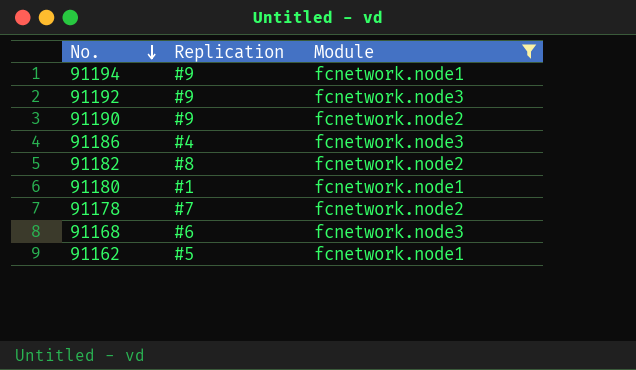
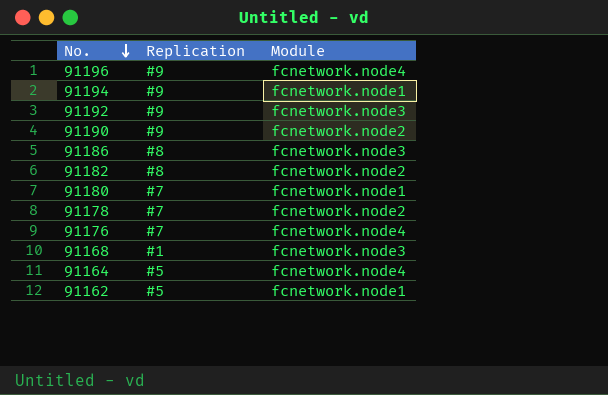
filter: Module != fcnetwork.node4 -> none
91186 | Replication: #4 -> #8
91180 | Replication: #1 -> #7
91168 | Replication: #6 -> #1

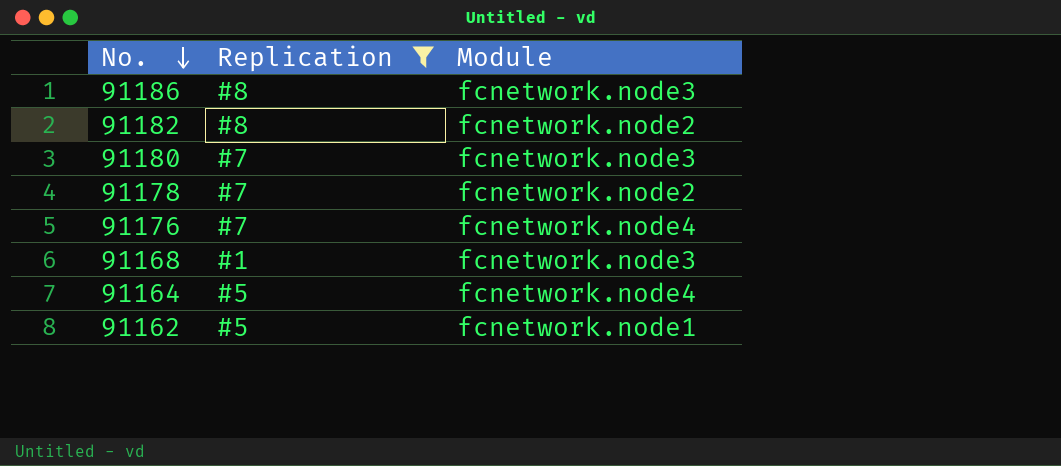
filter: none -> Replication != #9
91180 | Module: fcnetwork.node1 -> fcnetwork.node3

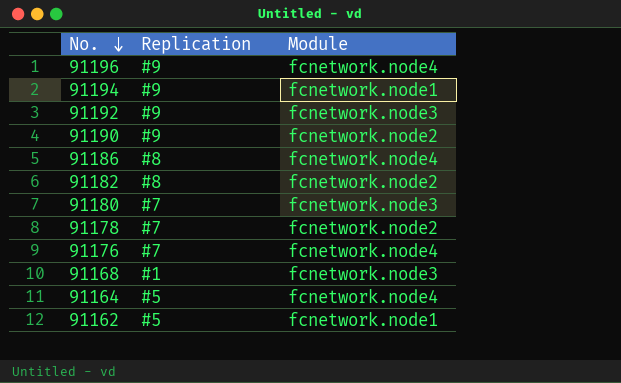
filter: Replication != #9 -> none
91186 | Module: fcnetwork.node3 -> fcnetwork.node4

